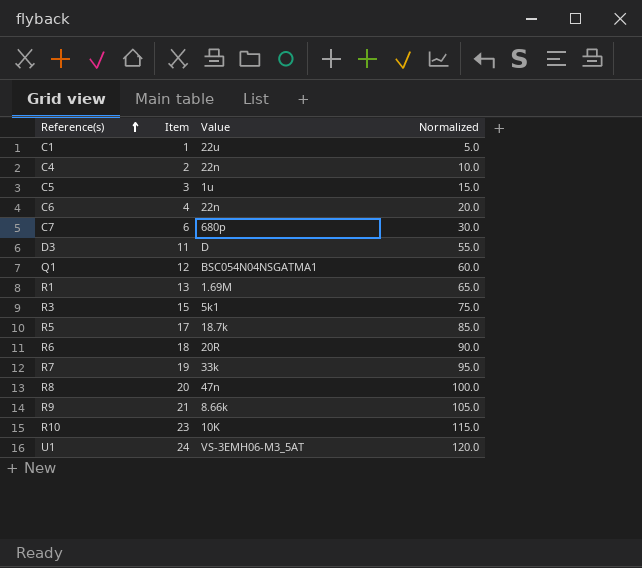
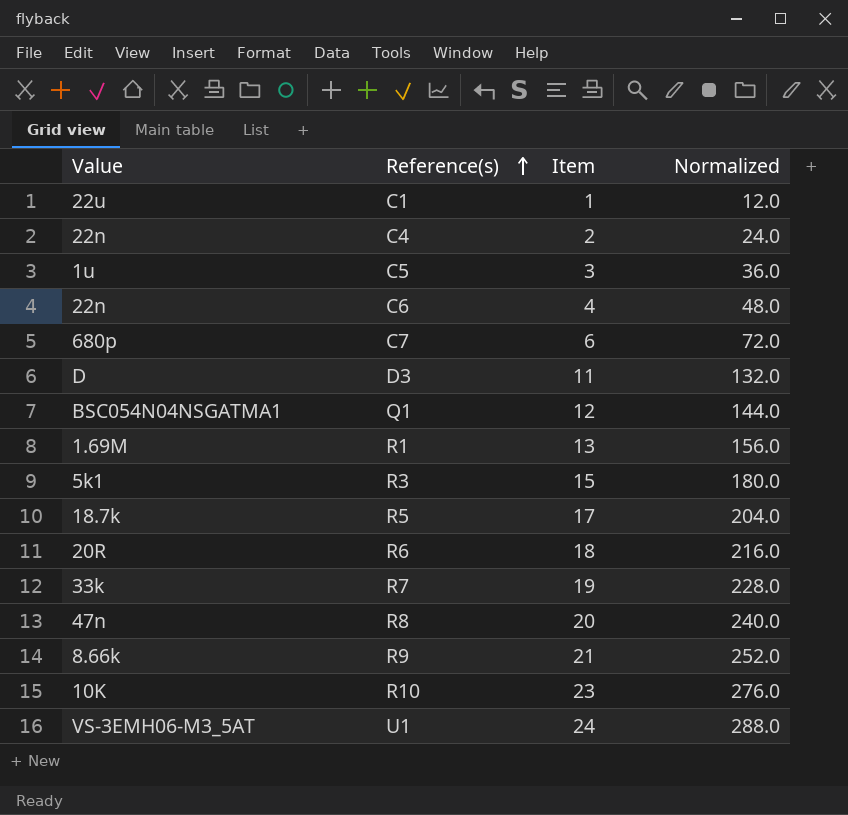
column Value | position: 3 -> 1
column Normalized | formula: [Item] * 5 -> [Item] * 12

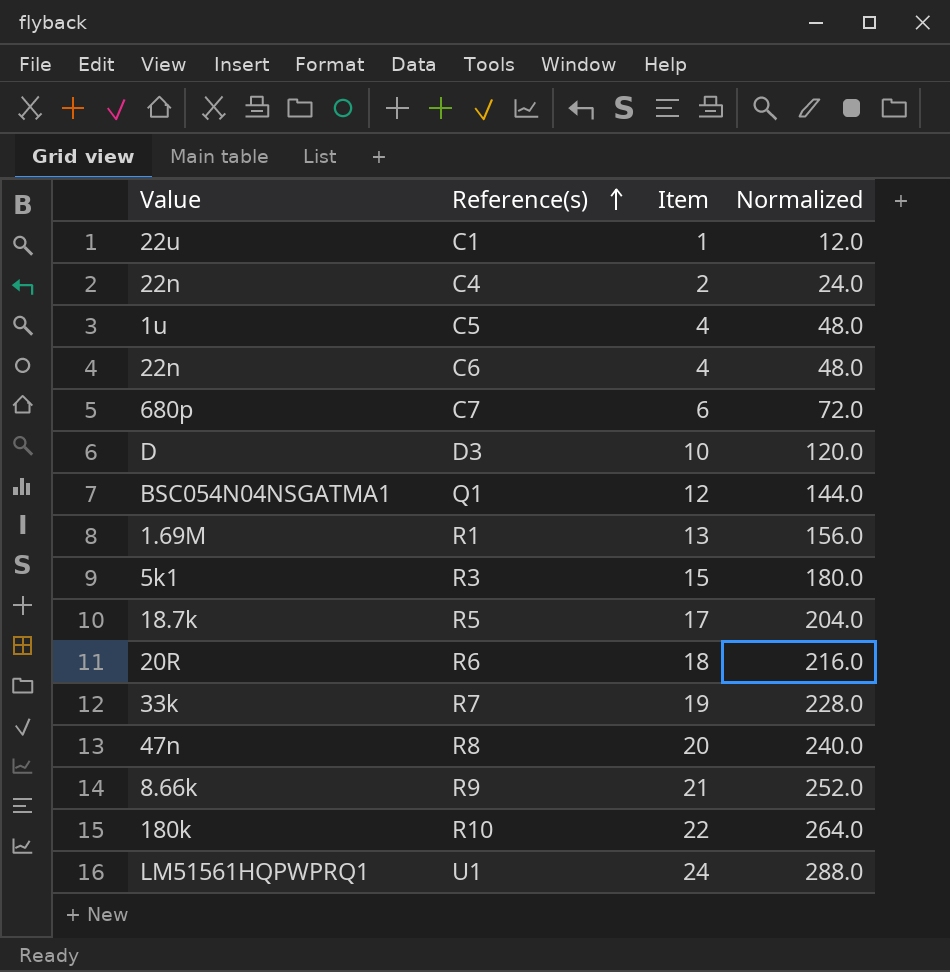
C5 | Item: 3 -> 4
C5 | Normalized: 36.0 -> 48.0
D3 | Item: 11 -> 10
D3 | Normalized: 132.0 -> 120.0
R10 | Value: 10K -> 180k
R10 | Item: 23 -> 22
R10 | Normalized: 276.0 -> 264.0
U1 | Value: VS-3EMH06-M3_5AT -> LM51561HQPWPRQ1

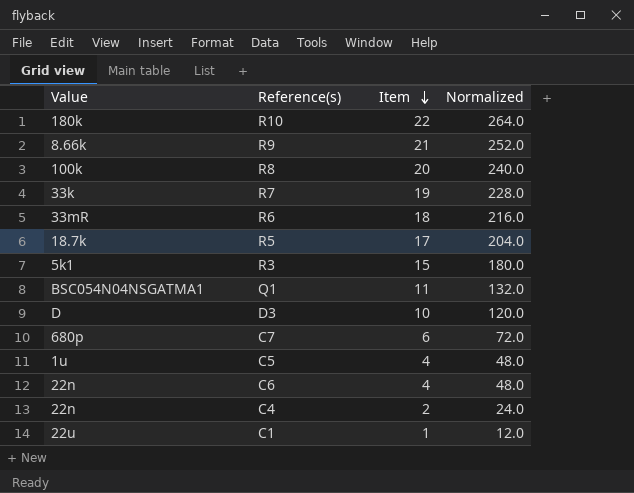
row order: Reference(s) ascending -> Item descending
row R1: 1.69M | 13 | 156.0 -> none
row U1: LM51561HQPWPRQ1 | 24 | 288.0 -> none
R8 | Value: 47n -> 100k
R6 | Value: 20R -> 33mR
Q1 | Item: 12 -> 11
Q1 | Normalized: 144.0 -> 132.0

